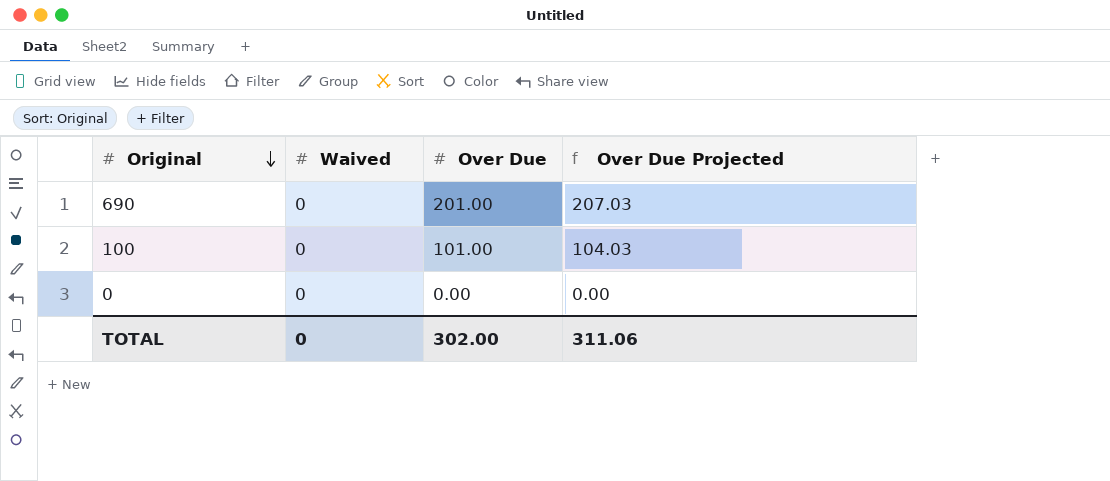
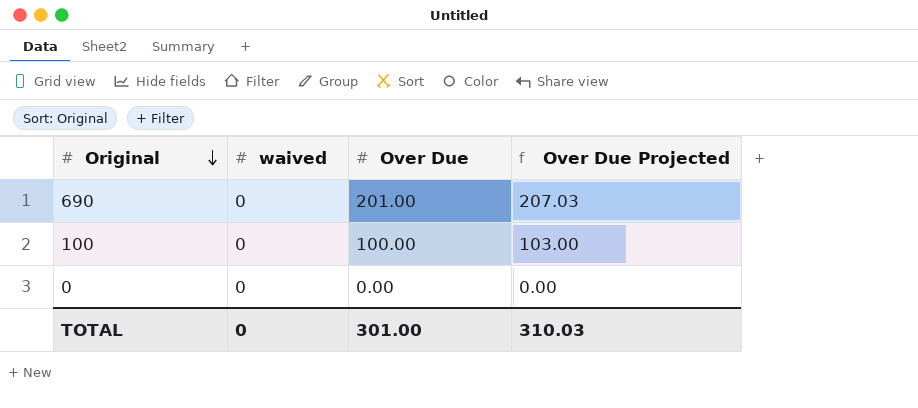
column name: Waived -> waived
100 | Over Due: 101.00 -> 100.00
100 | Over Due Projected: 104.03 -> 103.00
TOTAL | Over Due: 302.00 -> 301.00
TOTAL | Over Due Projected: 311.06 -> 310.03

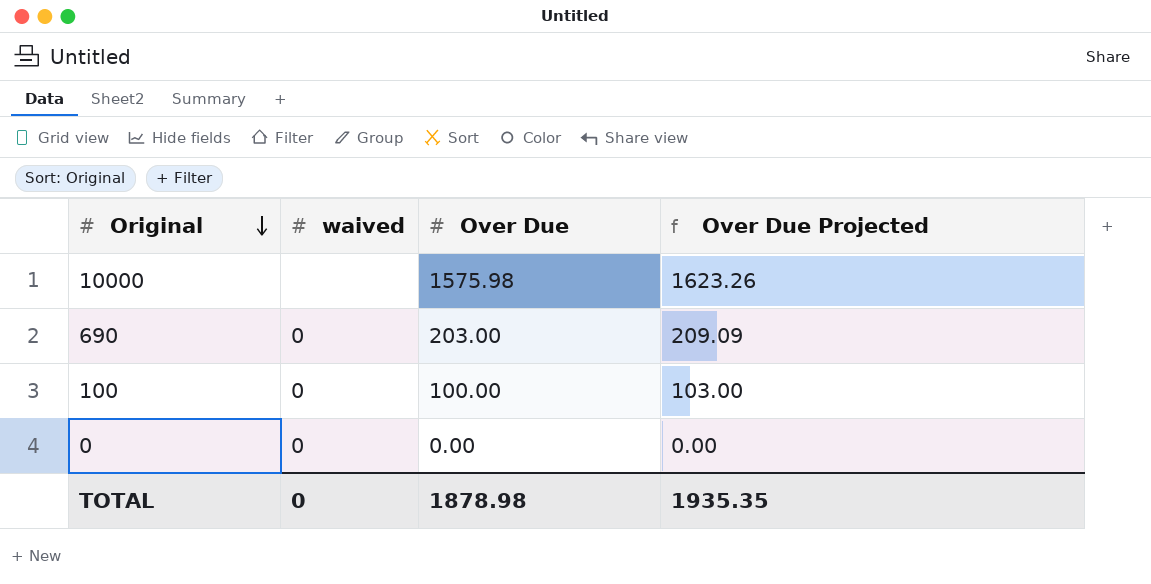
row 10000: none -> none | 1575.98 | 1623.26
690 | Over Due: 201.00 -> 203.00
690 | Over Due Projected: 207.03 -> 209.09
TOTAL | Over Due: 301.00 -> 1878.98
TOTAL | Over Due Projected: 310.03 -> 1935.35

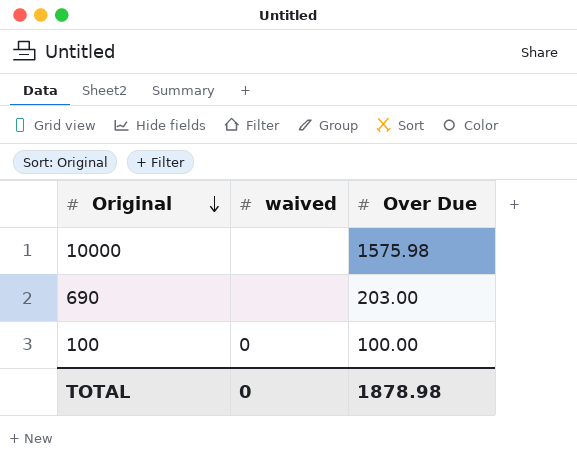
column Over Due Projected | formula: [Over Due] * 1.03 -> none
row 0: 0 | 0.00 | 0.00 -> none
690 | waived: 0 -> none

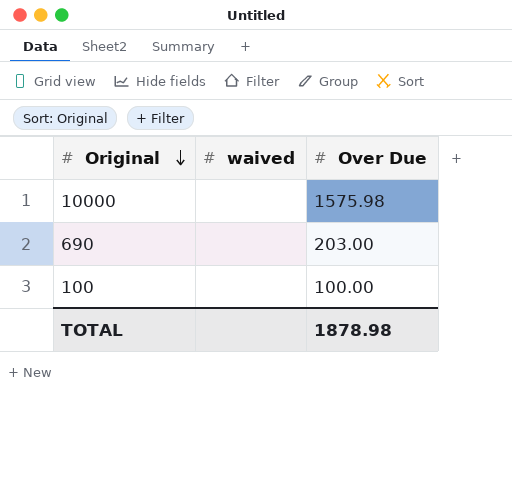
100 | waived: 0 -> none
TOTAL | waived: 0 -> none

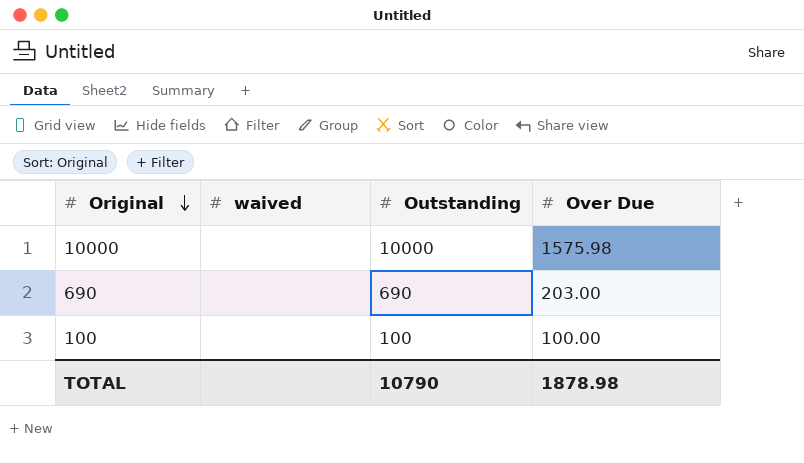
column Outstanding | position: none -> 3

